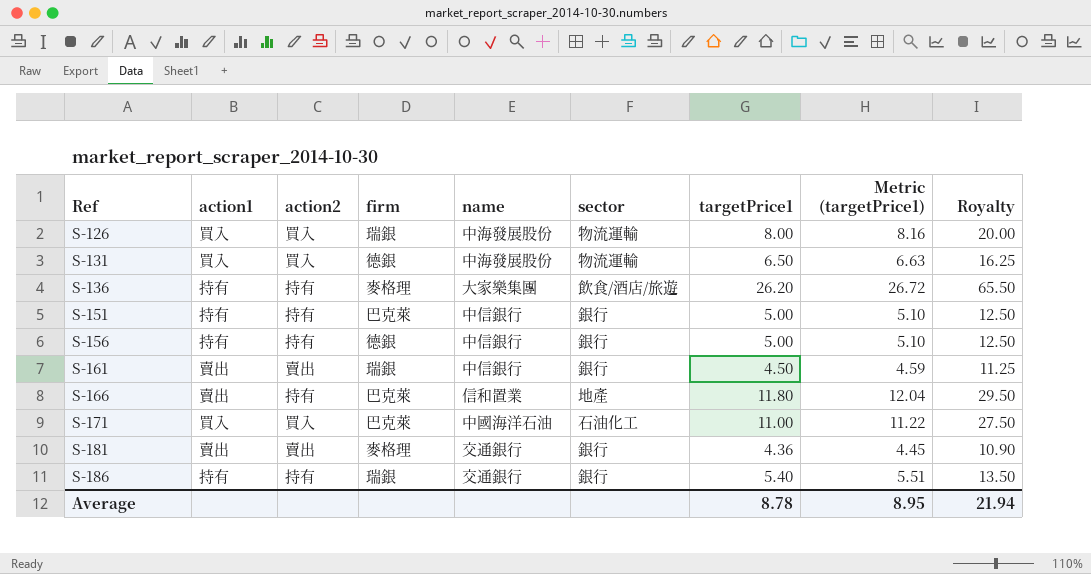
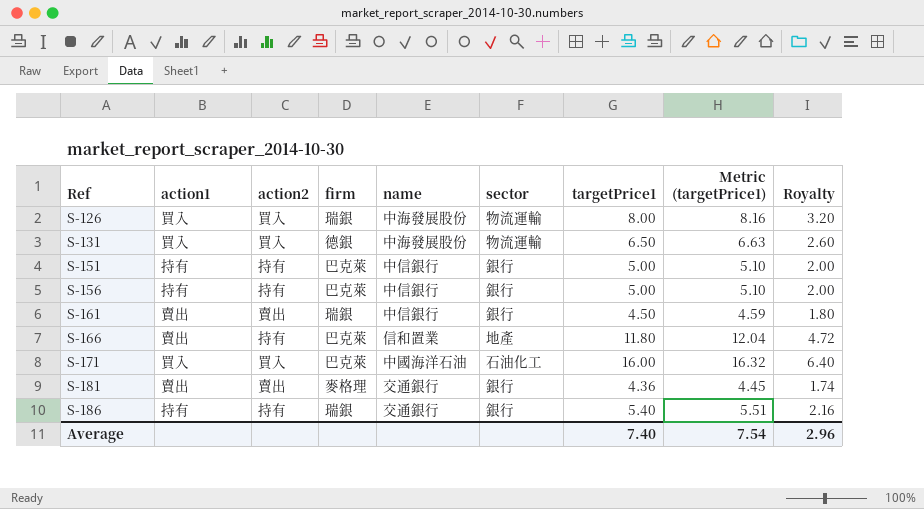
column Royalty | formula: [targetPrice1] * 2.5 -> [targetPrice1] * 0.4
row S-136: 持有 | 持有 | 麥格理 | 大家樂集團 | 飲食/酒店/旅遊 | 26.20 | 26.72 | 65.50 -> none
S-156 | firm: 德銀 -> 巴克萊
S-171 | targetPrice1: 11.00 -> 16.00
S-171 | Metric (targetPrice1): 11.22 -> 16.32
Average | targetPrice1: 8.78 -> 7.40
Average | Metric (targetPrice1): 8.95 -> 7.54
Average | Royalty: 21.94 -> 2.96

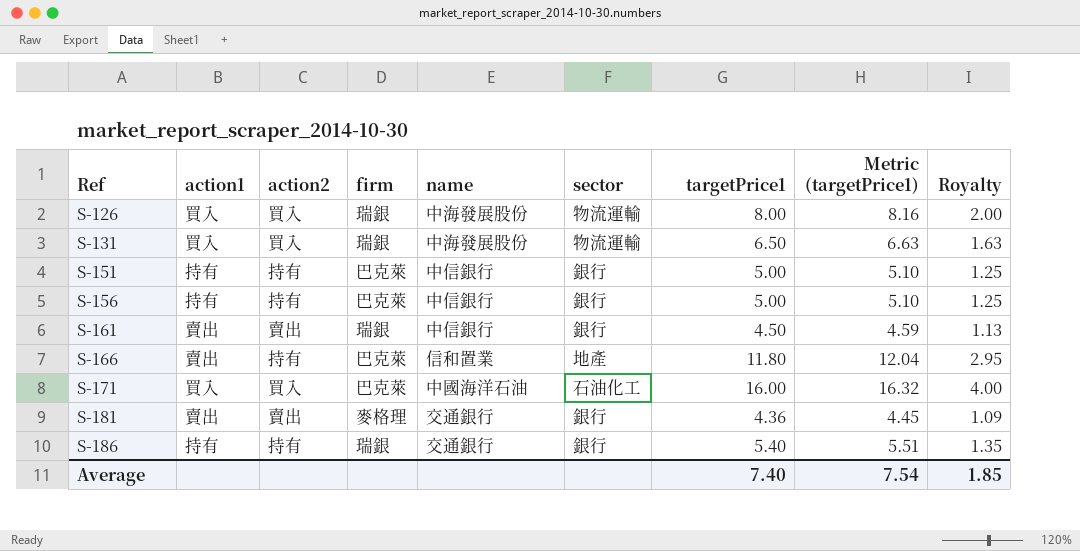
column Royalty | formula: [targetPrice1] * 0.4 -> [targetPrice1] * 0.25
S-131 | firm: 德銀 -> 瑞銀
Average | Royalty: 2.96 -> 1.85

